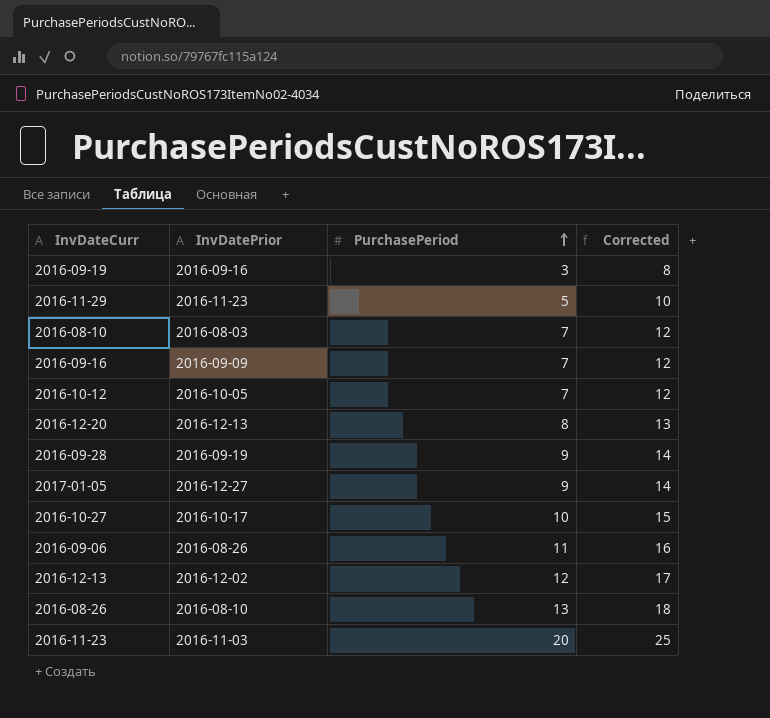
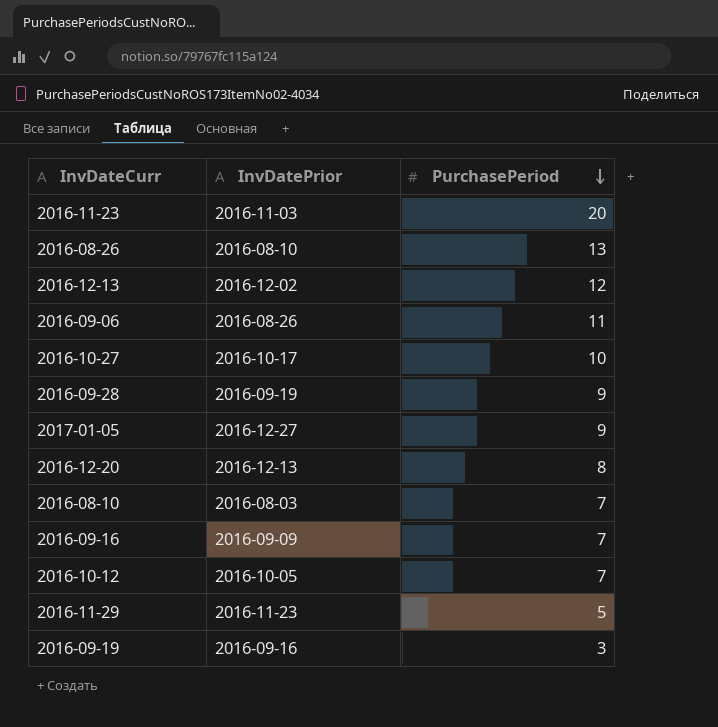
row order: PurchasePeriod ascending -> PurchasePeriod descending
column Corrected | formula: [PurchasePeriod] + 5 -> none

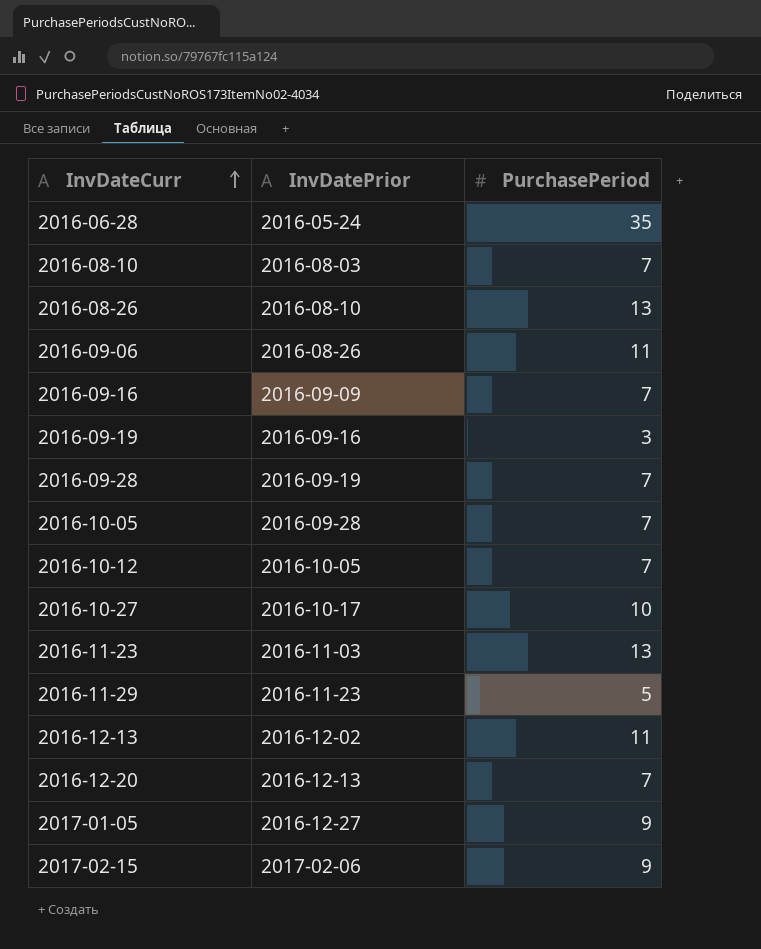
row order: PurchasePeriod descending -> InvDateCurr ascending
row 2016-06-28: none -> 2016-05-24 | 35
2016-09-28 | PurchasePeriod: 9 -> 7
row 2016-10-05: none -> 2016-09-28 | 7
2016-11-23 | PurchasePeriod: 20 -> 13
2016-12-13 | PurchasePeriod: 12 -> 11
2016-12-20 | PurchasePeriod: 8 -> 7
row 2017-02-15: none -> 2017-02-06 | 9

